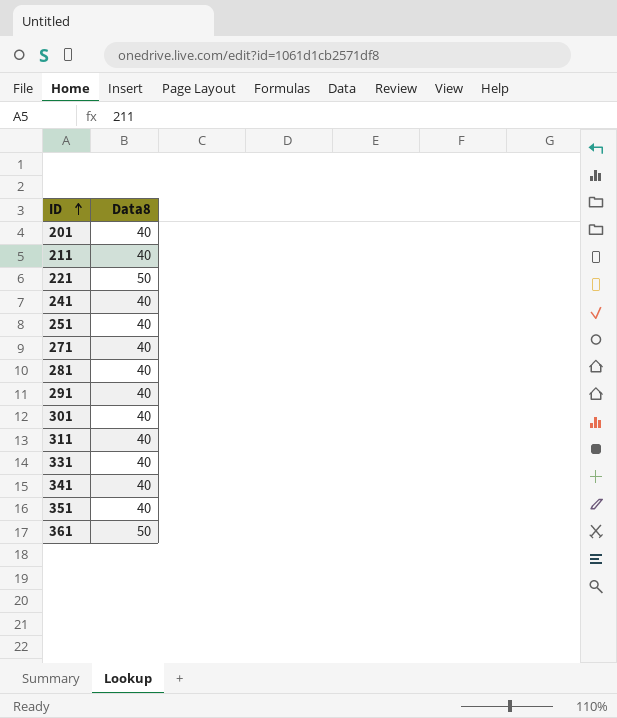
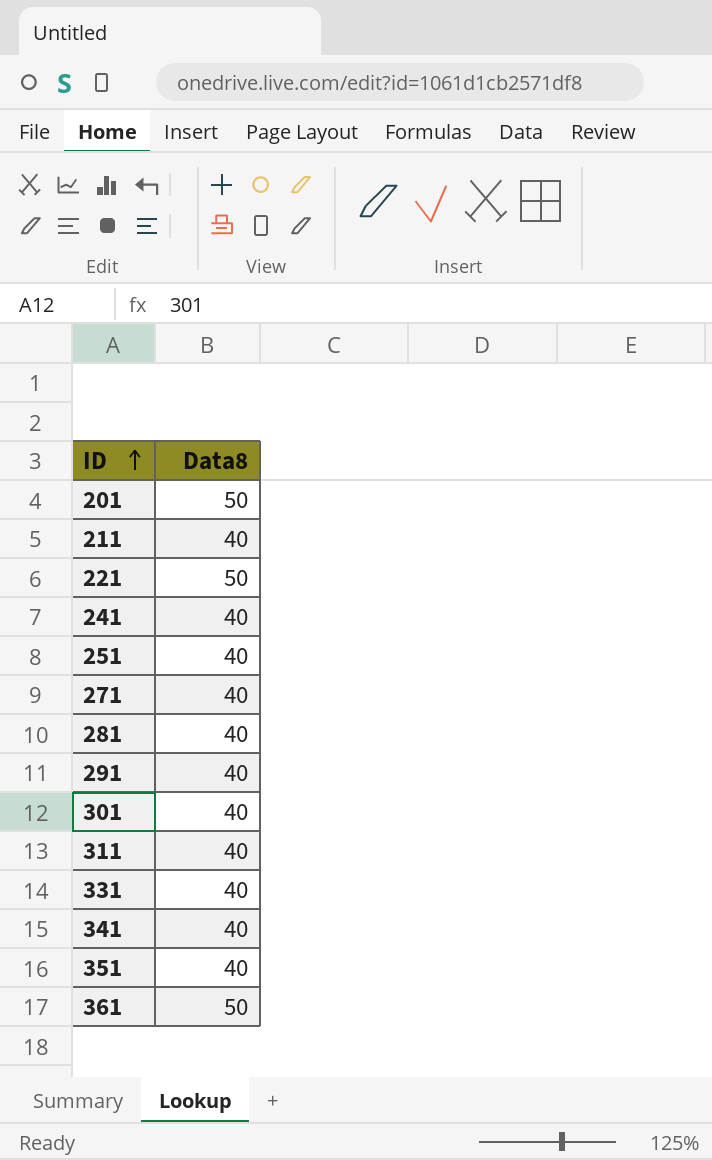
201 | Data8: 40 -> 50

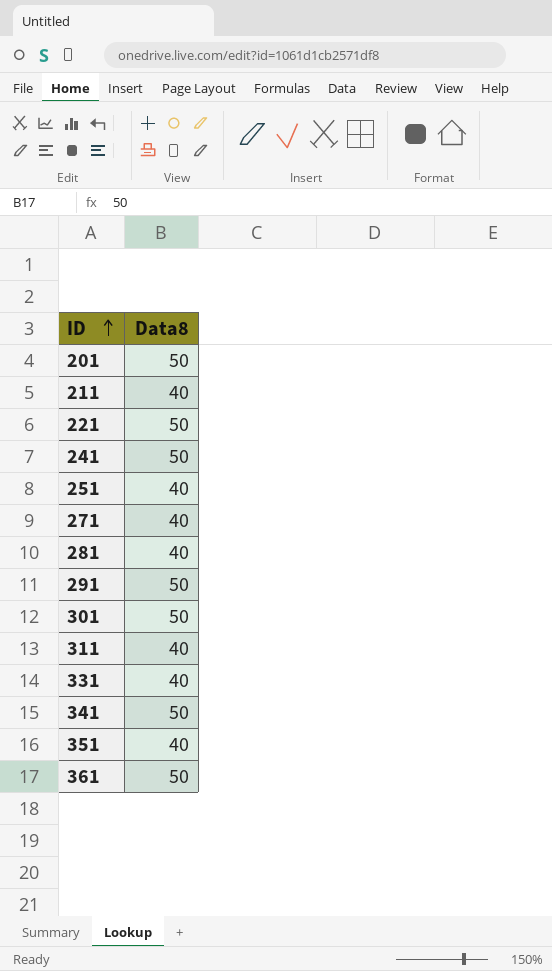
241 | Data8: 40 -> 50
291 | Data8: 40 -> 50
301 | Data8: 40 -> 50
341 | Data8: 40 -> 50

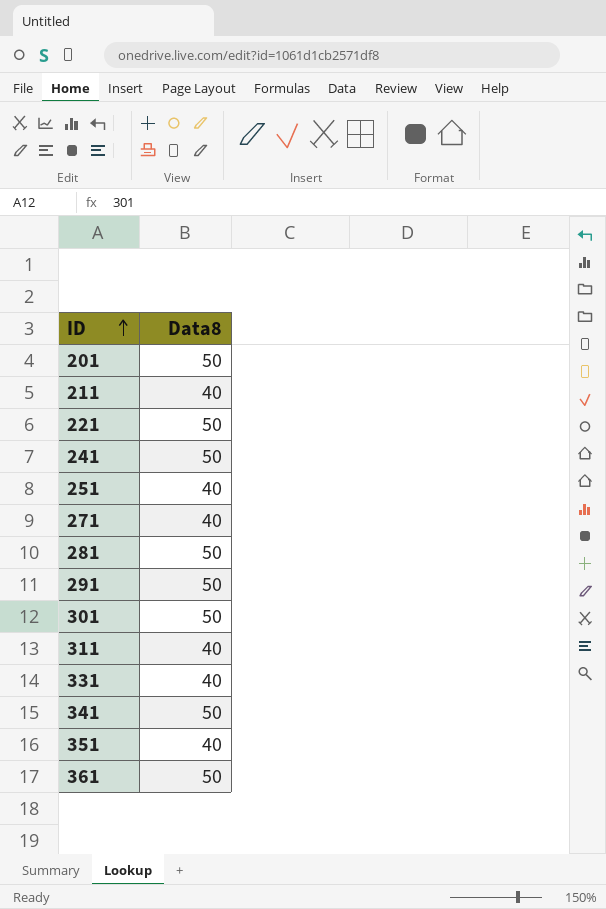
281 | Data8: 40 -> 50

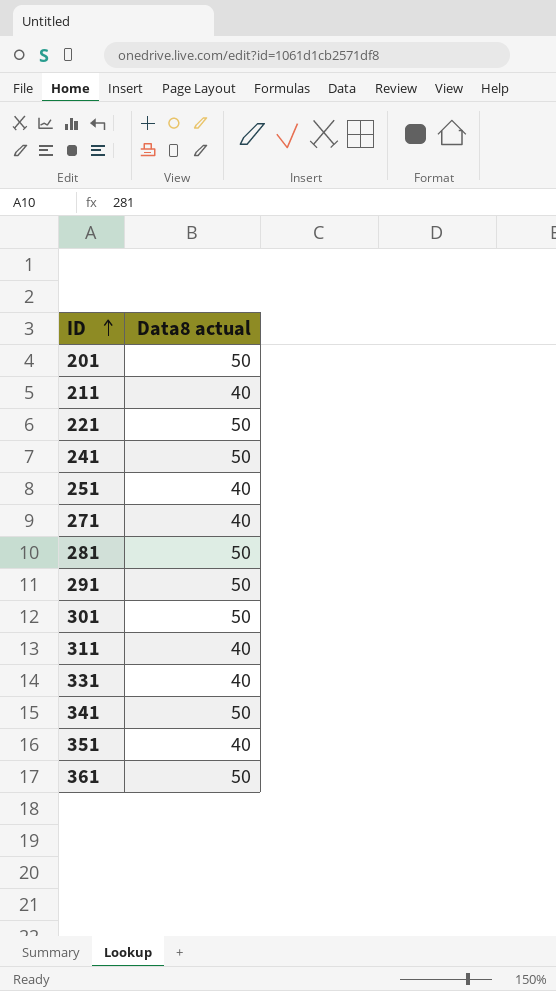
column name: Data8 -> Data8 actual

